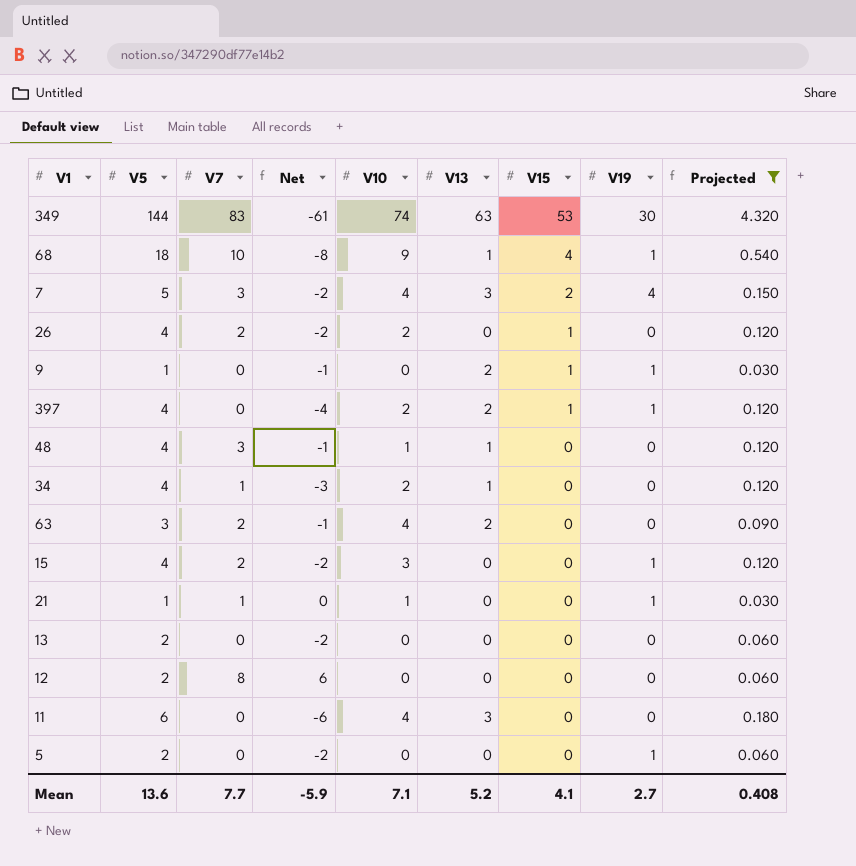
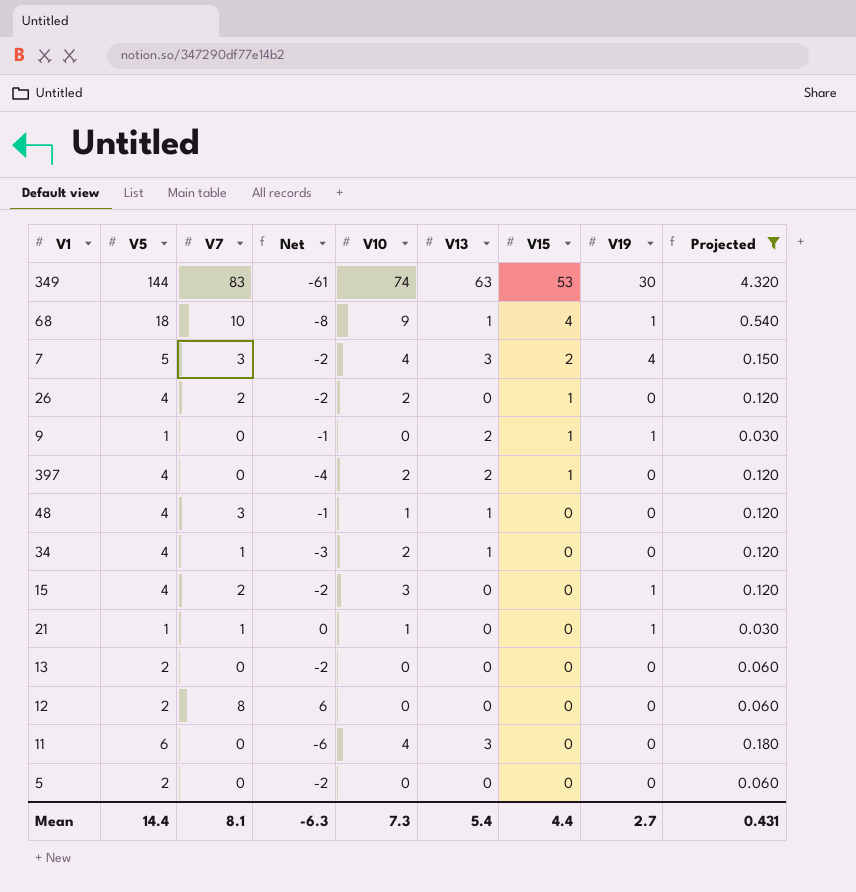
row 63: 3 | 2 | -1 | 4 | 2 | 0 | 0 | 0.090 -> none
397 | V19: 1 -> 0
5 | V19: 1 -> 0
Mean | V5: 13.6 -> 14.4
Mean | V7: 7.7 -> 8.1
Mean | Net: -5.9 -> -6.3
Mean | V10: 7.1 -> 7.3
Mean | V13: 5.2 -> 5.4
Mean | V15: 4.1 -> 4.4
Mean | Projected: 0.408 -> 0.431

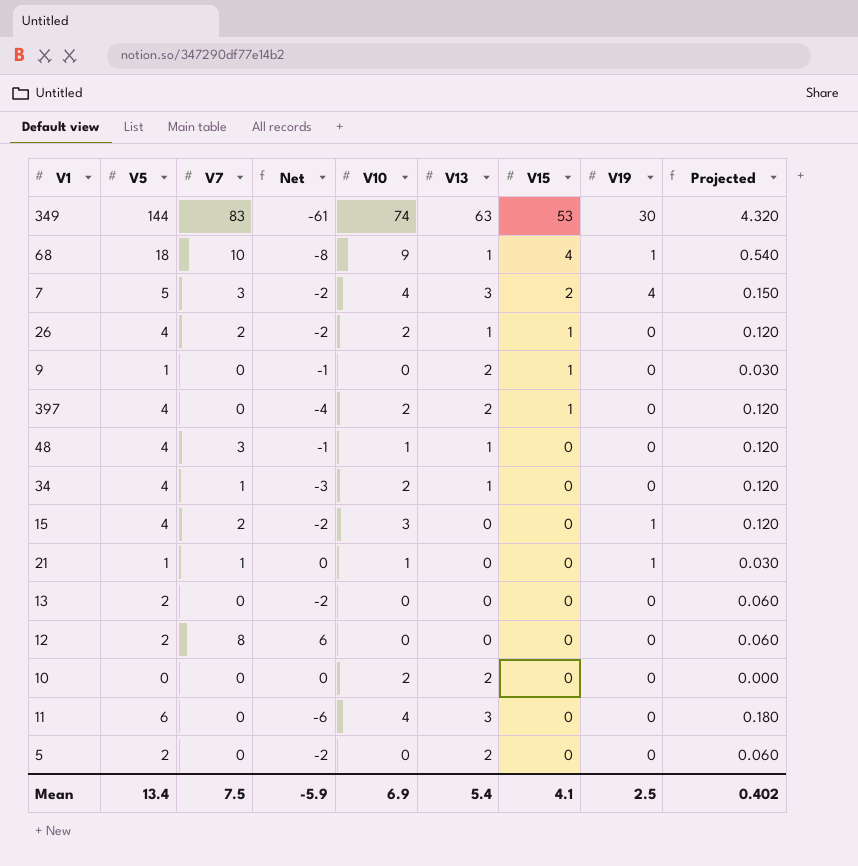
filter: Projected != 0.000 -> none
26 | V13: 0 -> 1
9 | V19: 1 -> 0
5 | V13: 0 -> 2
Mean | V5: 14.4 -> 13.4
Mean | V7: 8.1 -> 7.5
Mean | Net: -6.3 -> -5.9
Mean | V10: 7.3 -> 6.9
Mean | V15: 4.4 -> 4.1
Mean | V19: 2.7 -> 2.5
Mean | Projected: 0.431 -> 0.402

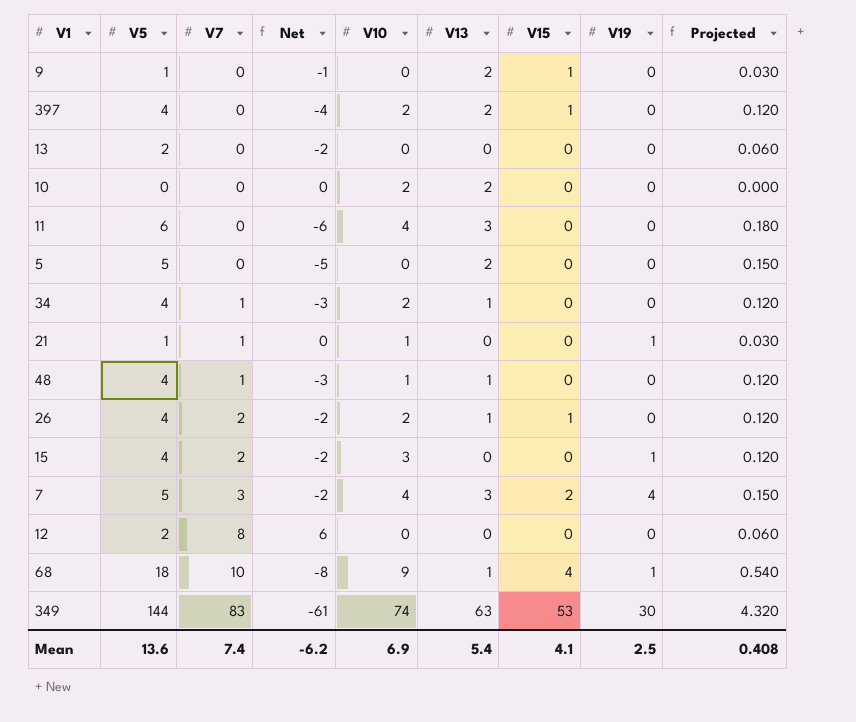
row order: V15 descending -> V7 ascending
5 | V5: 2 -> 5
5 | Net: -2 -> -5
5 | Projected: 0.060 -> 0.150
48 | V7: 3 -> 1
48 | Net: -1 -> -3
Mean | V5: 13.4 -> 13.6
Mean | V7: 7.5 -> 7.4
Mean | Net: -5.9 -> -6.2
Mean | Projected: 0.402 -> 0.408

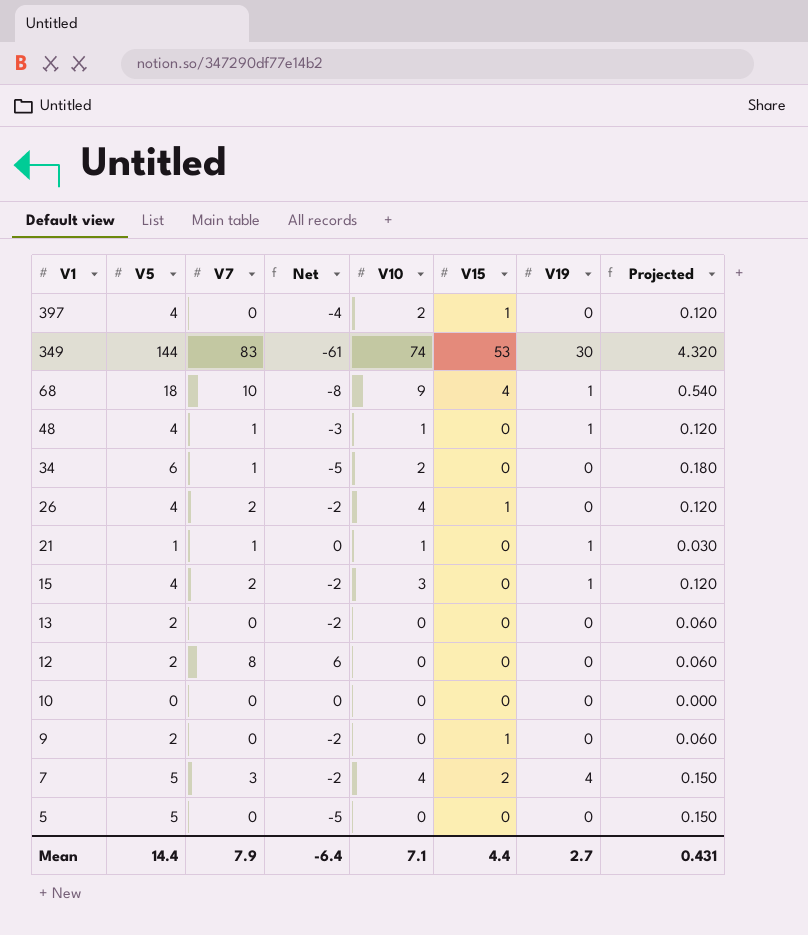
row order: V7 ascending -> V1 descending
column V13 | position: 6 -> none
row 11: 6 | 0 | -6 | 4 | 3 | 0 | 0 | 0.180 -> none
48 | V19: 0 -> 1
34 | V5: 4 -> 6
34 | Net: -3 -> -5
34 | Projected: 0.120 -> 0.180
26 | V10: 2 -> 4
10 | V10: 2 -> 0
9 | V5: 1 -> 2
9 | Net: -1 -> -2
9 | Projected: 0.030 -> 0.060
Mean | V5: 13.6 -> 14.4
Mean | V7: 7.4 -> 7.9
Mean | Net: -6.2 -> -6.4
Mean | V10: 6.9 -> 7.1
Mean | V15: 4.1 -> 4.4
Mean | V19: 2.5 -> 2.7
Mean | Projected: 0.408 -> 0.431

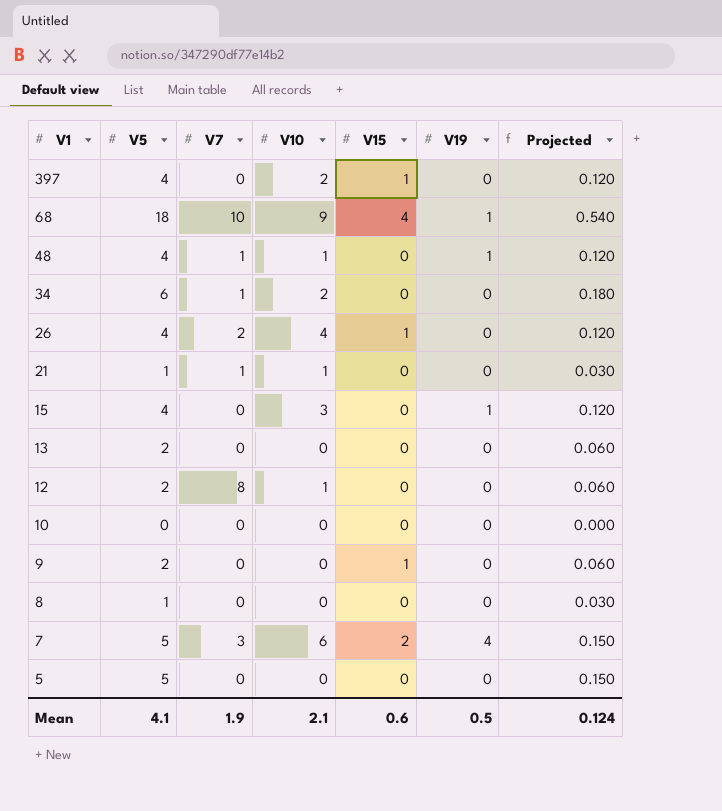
column Net | formula: [V7] - [V5] -> none
row 349: 144 | 83 | -61 | 74 | 53 | 30 | 4.320 -> none
21 | V19: 1 -> 0
15 | V7: 2 -> 0
12 | V10: 0 -> 1
row 8: none -> 1 | 0 | 0 | 0 | 0 | 0.030
7 | V10: 4 -> 6
Mean | V5: 14.4 -> 4.1
Mean | V7: 7.9 -> 1.9
Mean | V10: 7.1 -> 2.1
Mean | V15: 4.4 -> 0.6
Mean | V19: 2.7 -> 0.5
Mean | Projected: 0.431 -> 0.124

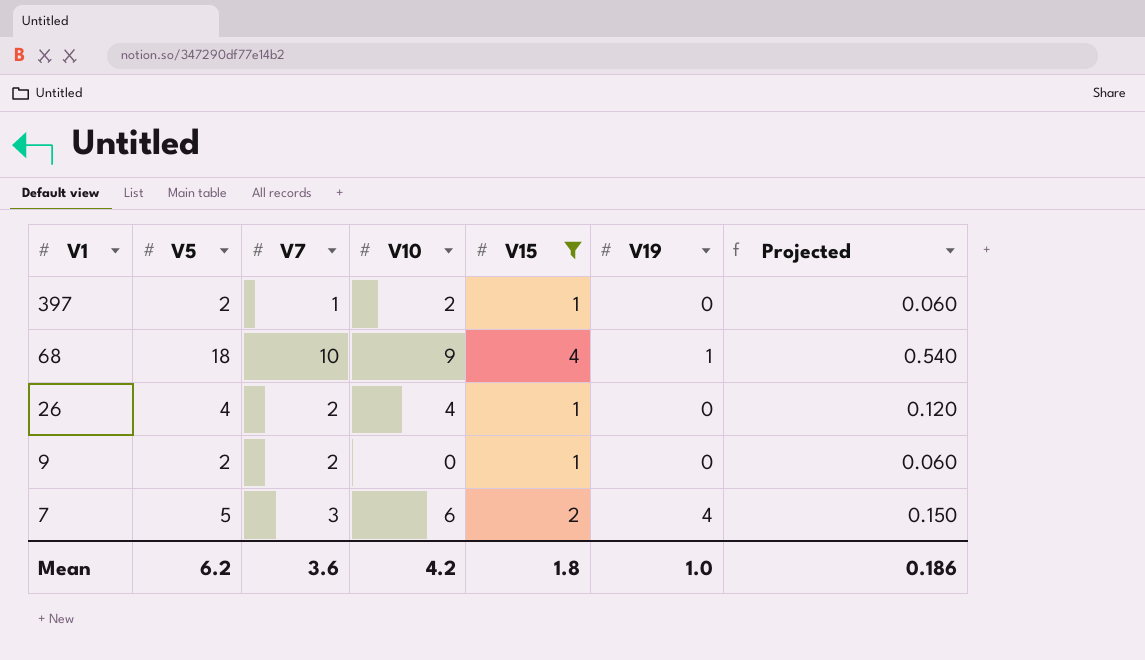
filter: none -> V15 != 0
397 | V5: 4 -> 2
397 | V7: 0 -> 1
397 | Projected: 0.120 -> 0.060
9 | V7: 0 -> 2
Mean | V5: 4.1 -> 6.2
Mean | V7: 1.9 -> 3.6
Mean | V10: 2.1 -> 4.2
Mean | V15: 0.6 -> 1.8
Mean | V19: 0.5 -> 1.0
Mean | Projected: 0.124 -> 0.186

